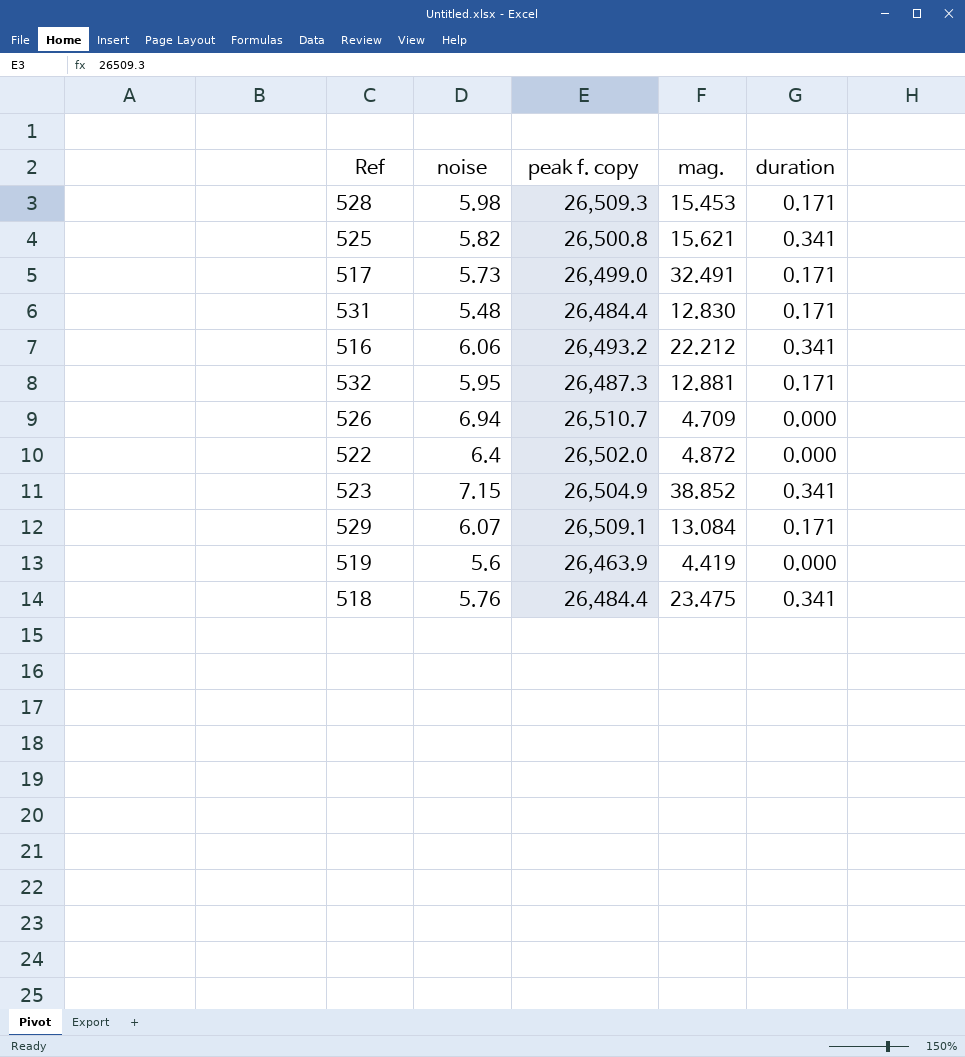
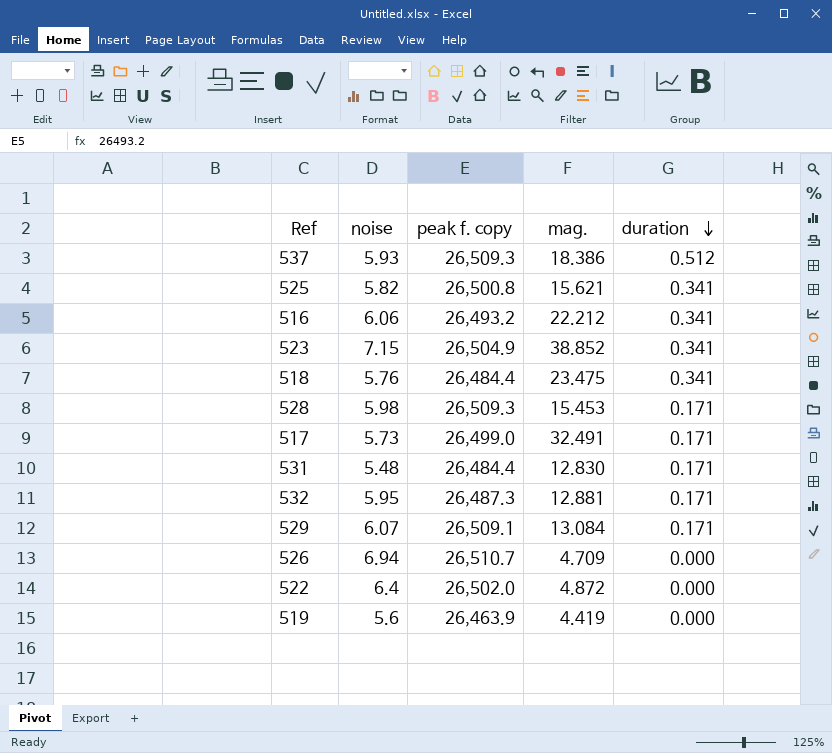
row order: none -> duration descending
row 537: none -> 5.93 | 26,509.3 | 18.386 | 0.512

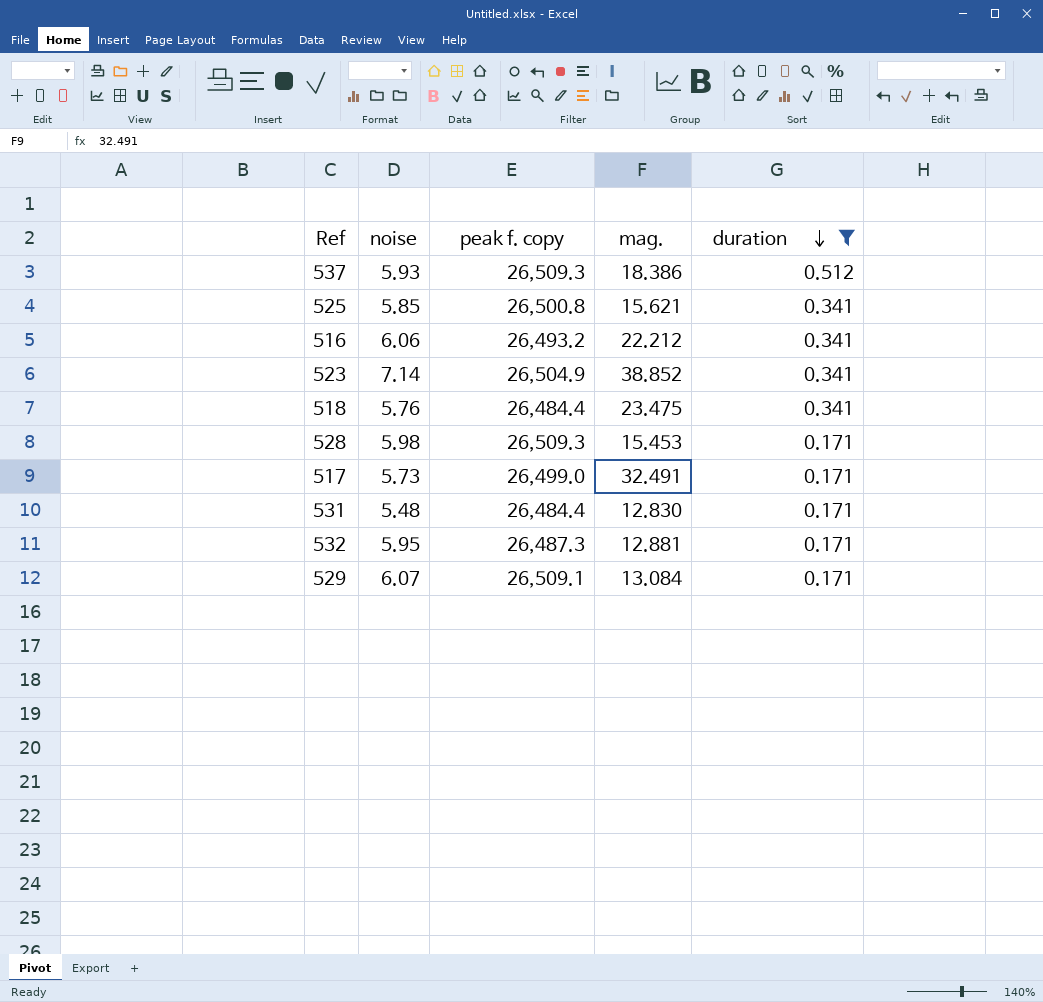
filter: none -> duration != 0.000
525 | noise: 5.82 -> 5.85
523 | noise: 7.15 -> 7.14

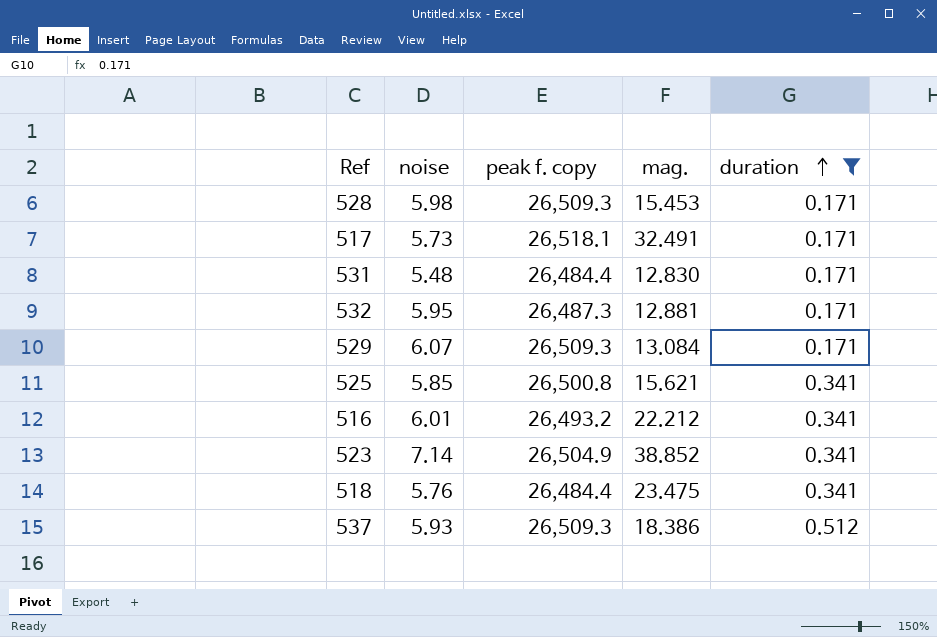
row order: duration descending -> duration ascending
517 | peak f. copy: 26,499.0 -> 26,518.1
529 | peak f. copy: 26,509.1 -> 26,509.3
516 | noise: 6.06 -> 6.01

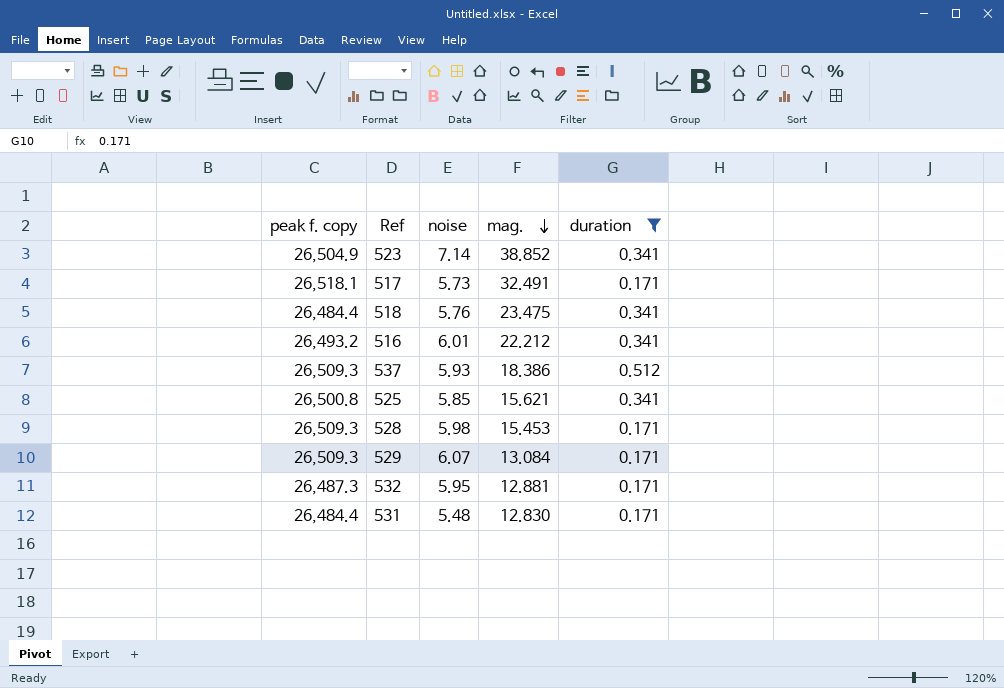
row order: duration ascending -> mag. descending
column peak f. copy | position: 3 -> 1

